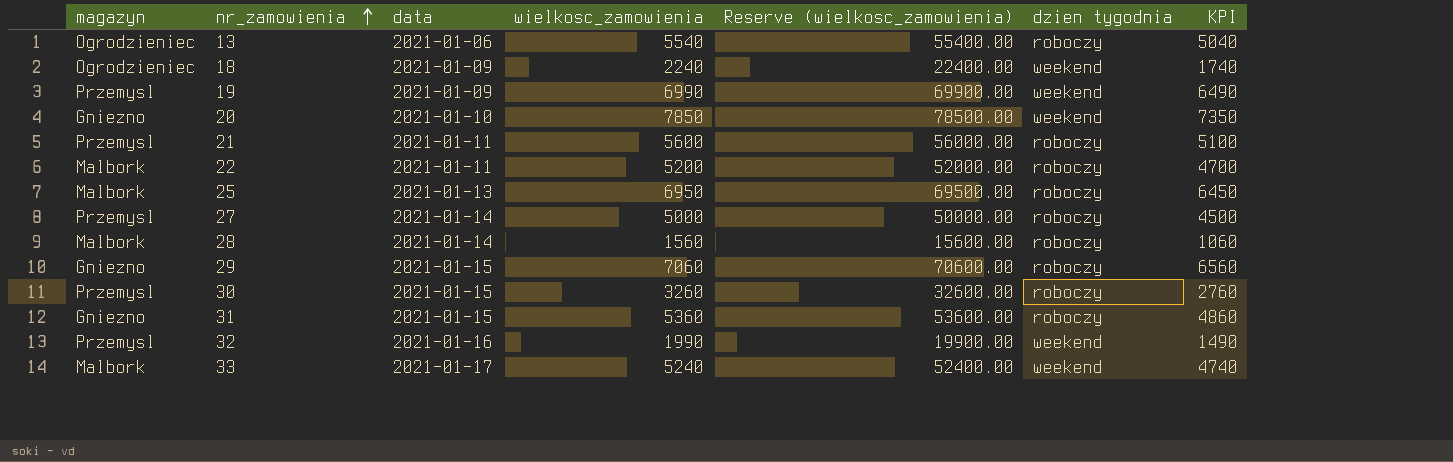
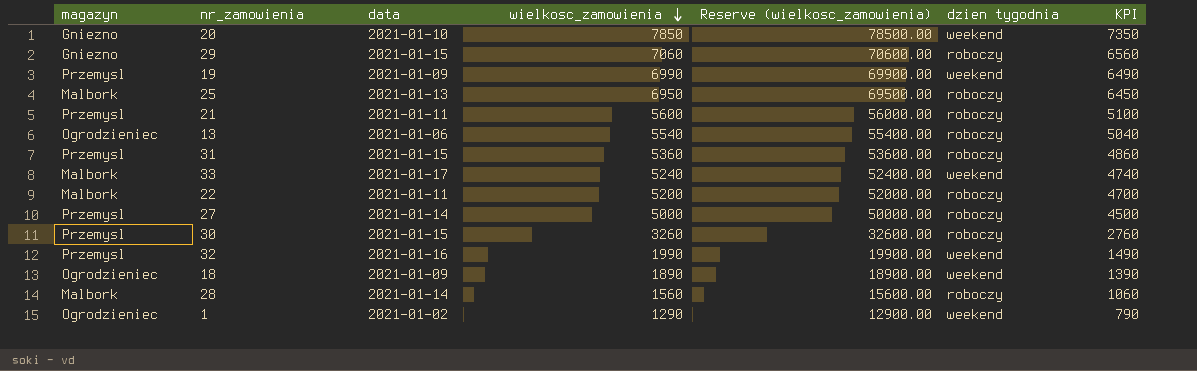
row order: nr_zamowienia ascending -> wielkosc_zamowienia descending
31 | magazyn: Gniezno -> Przemysl
18 | wielkosc_zamowienia: 2240 -> 1890
18 | Reserve (wielkosc_zamowienia): 22400.00 -> 18900.00
18 | KPI: 1740 -> 1390
row 1: none -> Ogrodzieniec | 2021-01-02 | 1290 | 12900.00 | weekend | 790

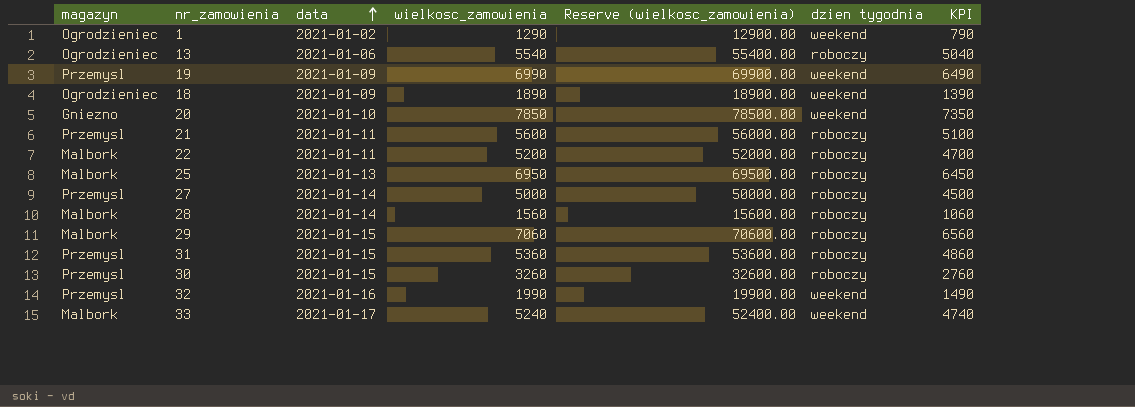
row order: wielkosc_zamowienia descending -> data ascending
29 | magazyn: Gniezno -> Malbork

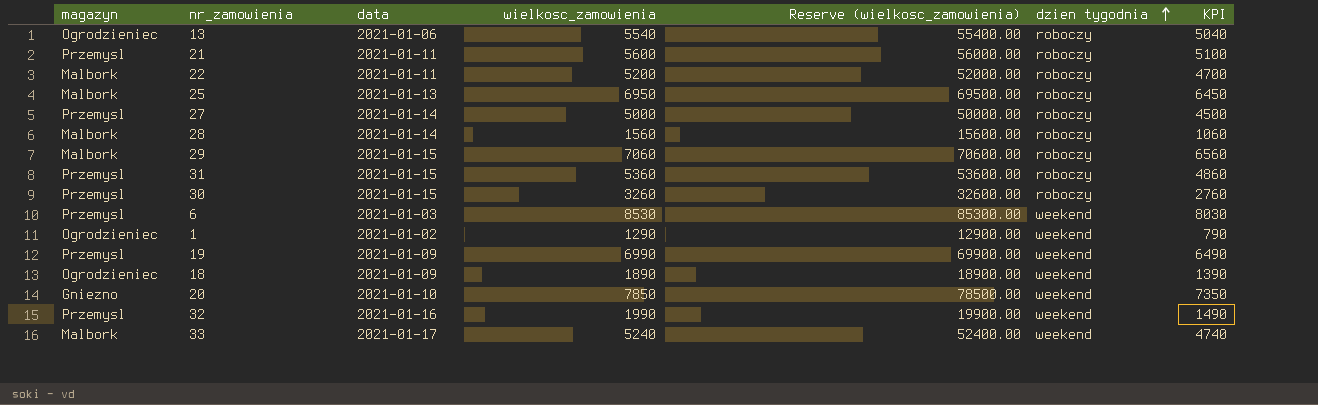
row order: data ascending -> dzien tygodnia ascending
row 6: none -> Przemysl | 2021-01-03 | 8530 | 85300.00 | weekend | 8030

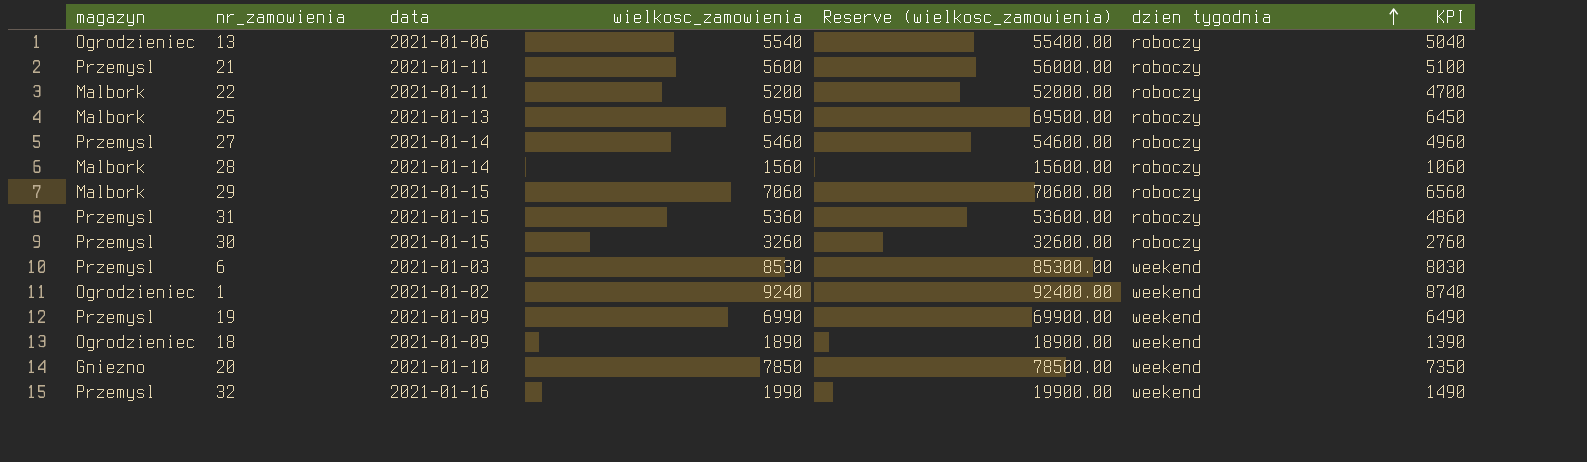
row 33: Malbork | 2021-01-17 | 5240 | 52400.00 | weekend | 4740 -> none
27 | wielkosc_zamowienia: 5000 -> 5460
27 | Reserve (wielkosc_zamowienia): 50000.00 -> 54600.00
27 | KPI: 4500 -> 4960
1 | wielkosc_zamowienia: 1290 -> 9240
1 | Reserve (wielkosc_zamowienia): 12900.00 -> 92400.00
1 | KPI: 790 -> 8740

